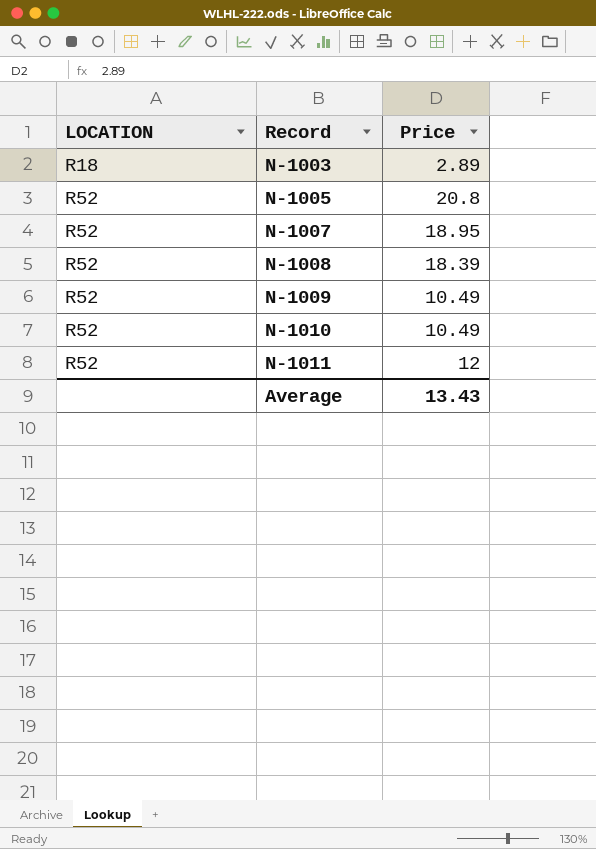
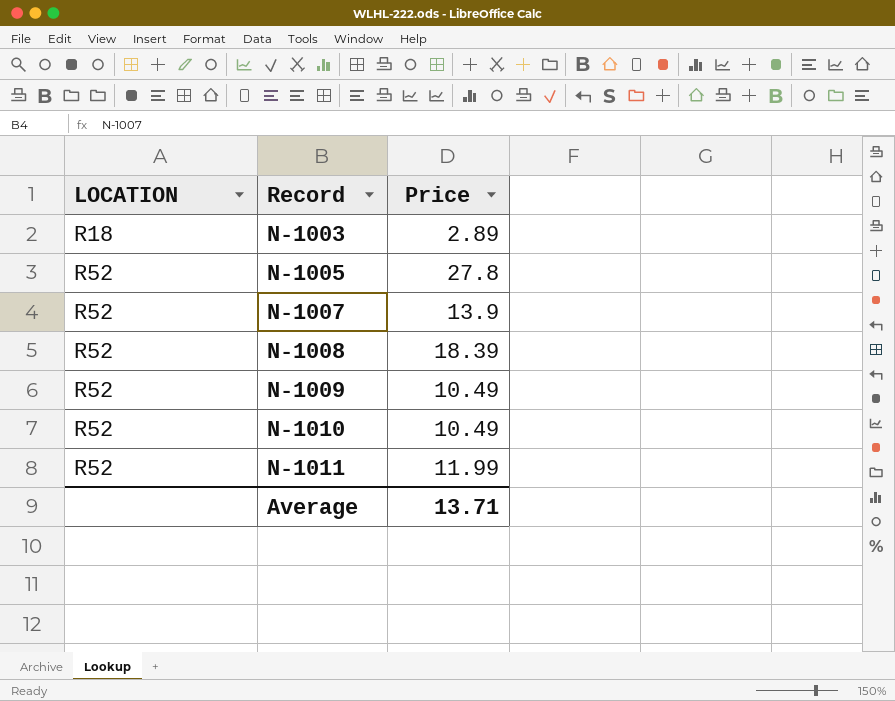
N-1005 | Price: 20.8 -> 27.8
N-1007 | Price: 18.95 -> 13.9
N-1011 | Price: 12 -> 11.99
Average | Price: 13.43 -> 13.71

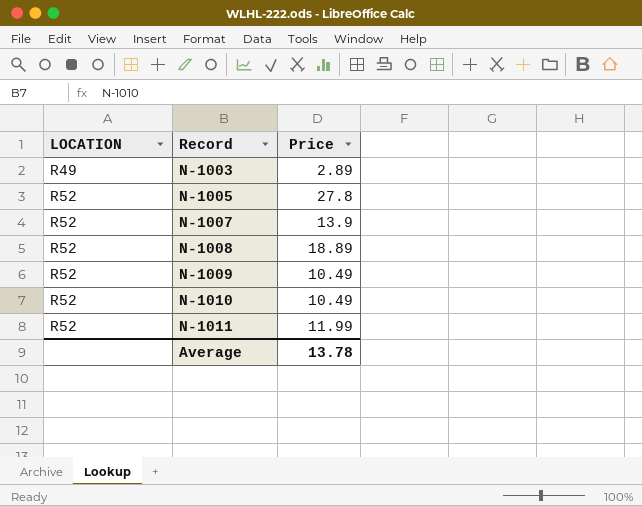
N-1003 | LOCATION: R18 -> R49
N-1008 | Price: 18.39 -> 18.89
Average | Price: 13.71 -> 13.78

